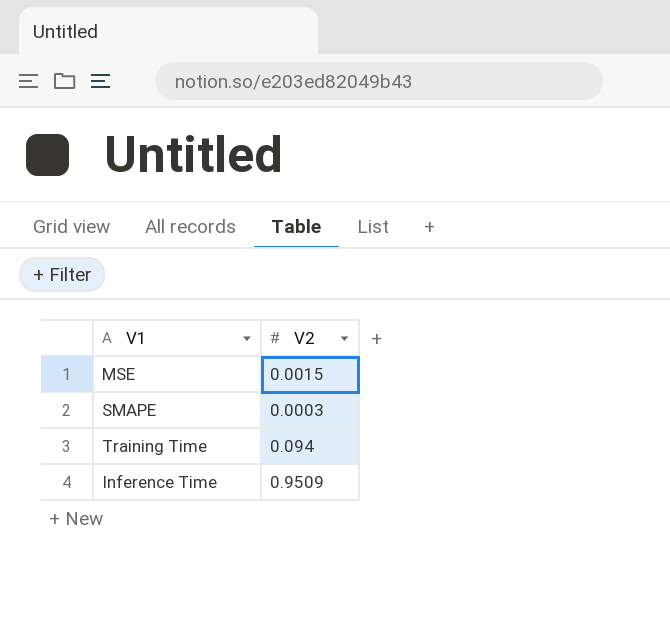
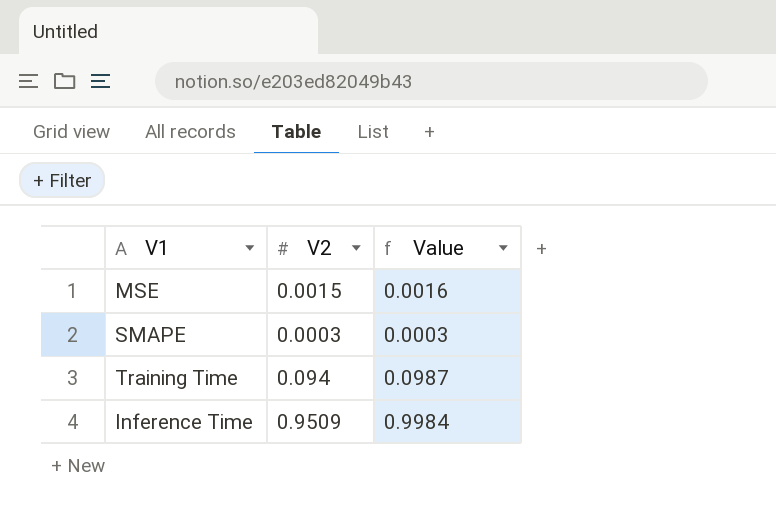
column Value | formula: none -> [V2] * 1.05

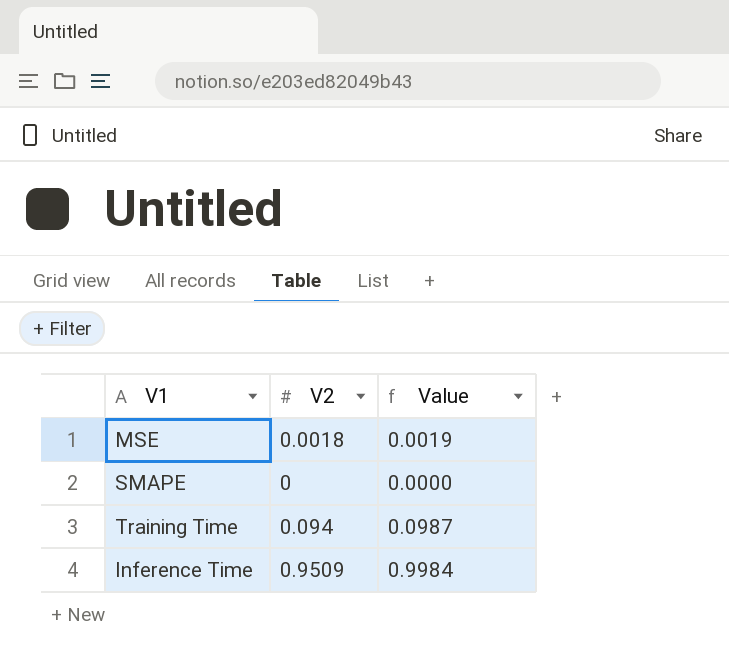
MSE | V2: 0.0015 -> 0.0018
MSE | Value: 0.0016 -> 0.0019
SMAPE | V2: 0.0003 -> 0
SMAPE | Value: 0.0003 -> 0.0000

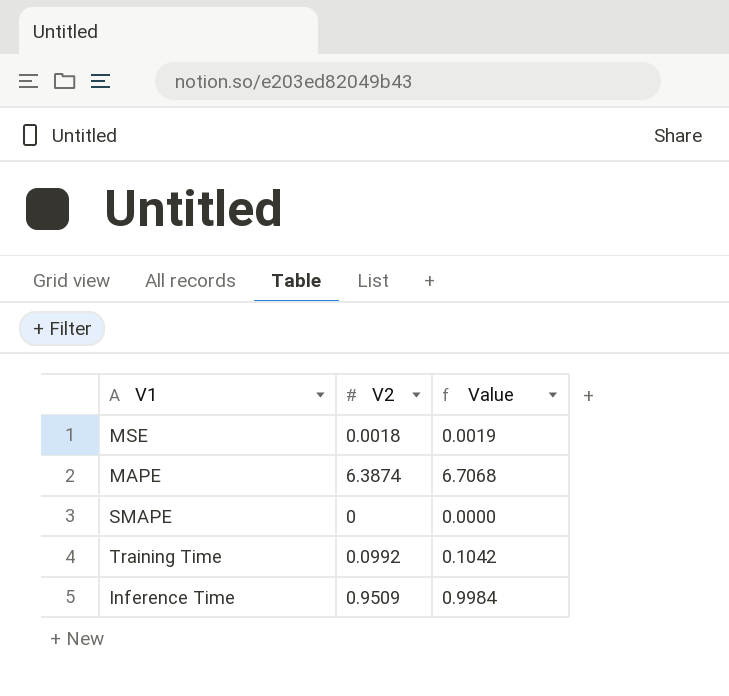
row MAPE: none -> 6.3874 | 6.7068
Training Time | V2: 0.094 -> 0.0992
Training Time | Value: 0.0987 -> 0.1042

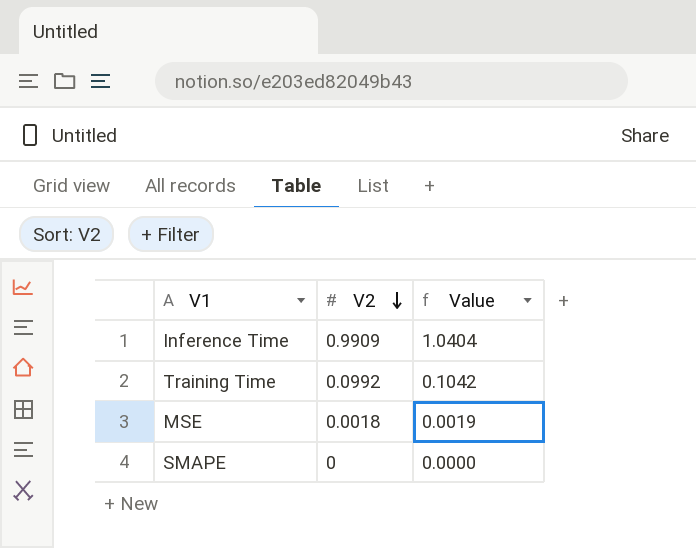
row order: none -> V2 descending
row MAPE: 6.3874 | 6.7068 -> none
Inference Time | V2: 0.9509 -> 0.9909
Inference Time | Value: 0.9984 -> 1.0404

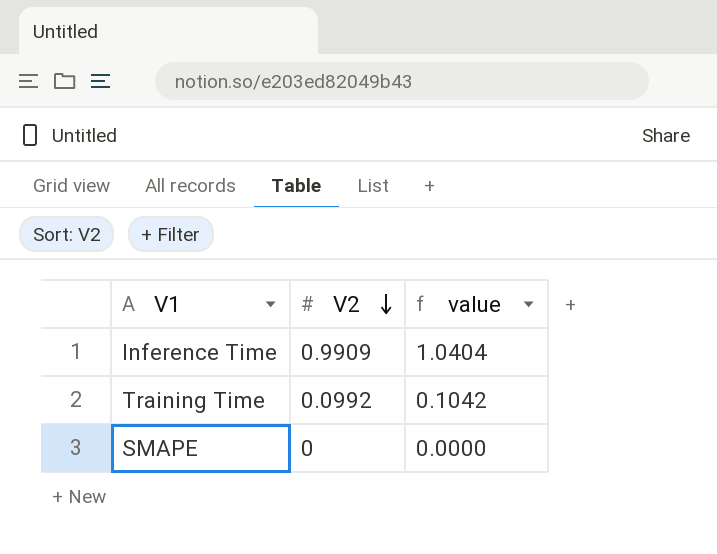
column name: Value -> value
row MSE: 0.0018 | 0.0019 -> none

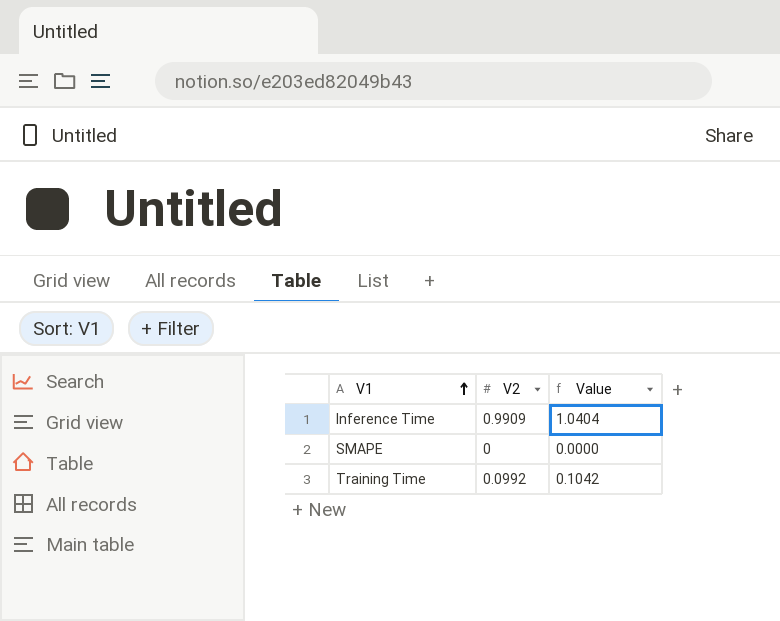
row order: V2 descending -> V1 ascending
column name: value -> Value

